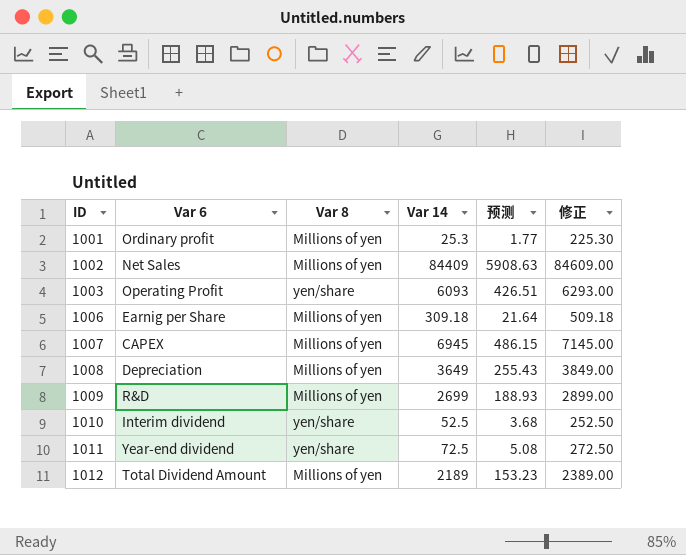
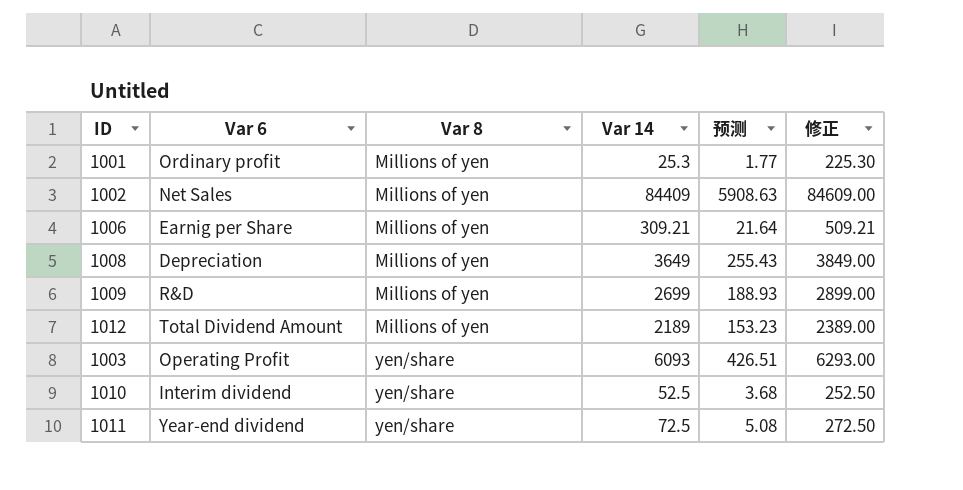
row order: ID ascending -> Var 8 ascending
row 1007: CAPEX | Millions of yen | 6945 | 486.15 | 7145.00 -> none
1006 | Var 14: 309.18 -> 309.21
1006 | 修正: 509.18 -> 509.21

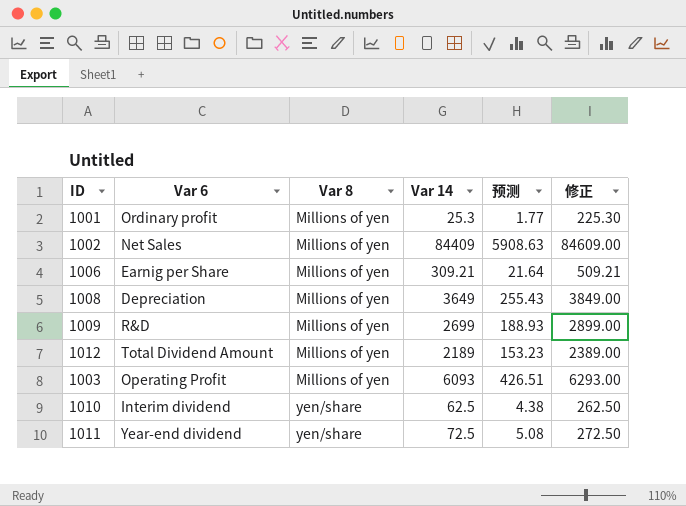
1003 | Var 8: yen/share -> Millions of yen
1010 | Var 14: 52.5 -> 62.5
1010 | 预测: 3.68 -> 4.38
1010 | 修正: 252.50 -> 262.50

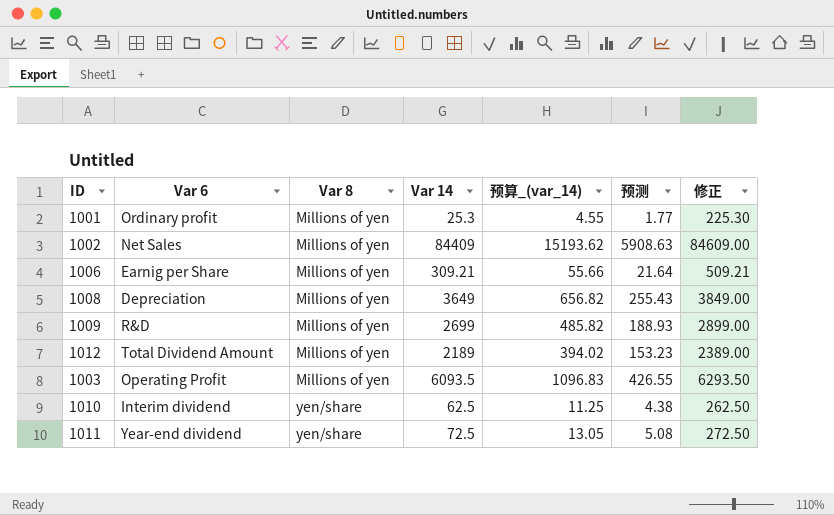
column 预算_(var_14) | formula: none -> [Var 14] * 0.18
1003 | Var 14: 6093 -> 6093.5
1003 | 预测: 426.51 -> 426.55
1003 | 修正: 6293.00 -> 6293.50

